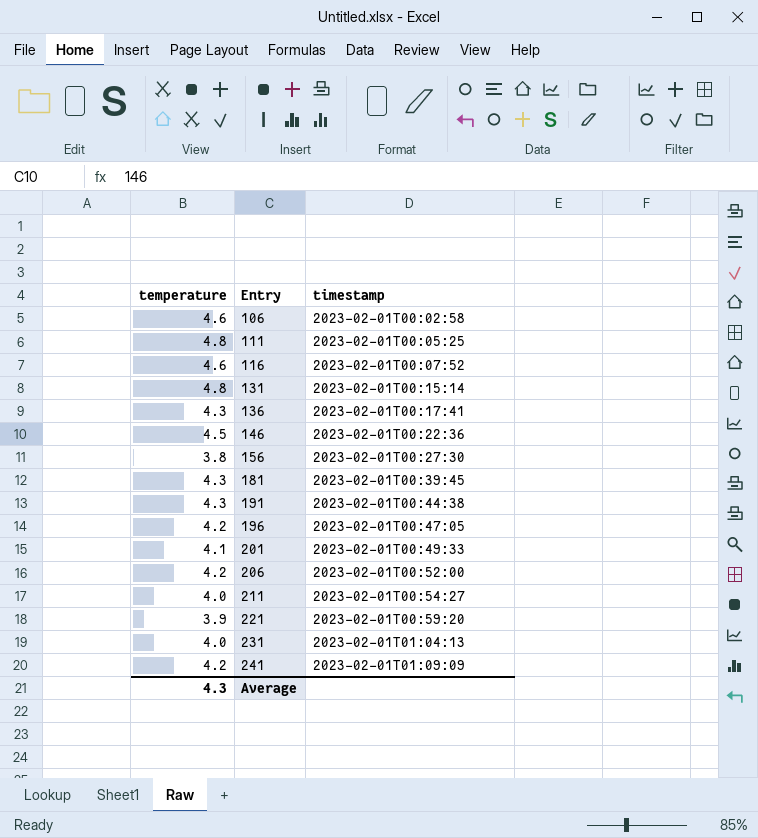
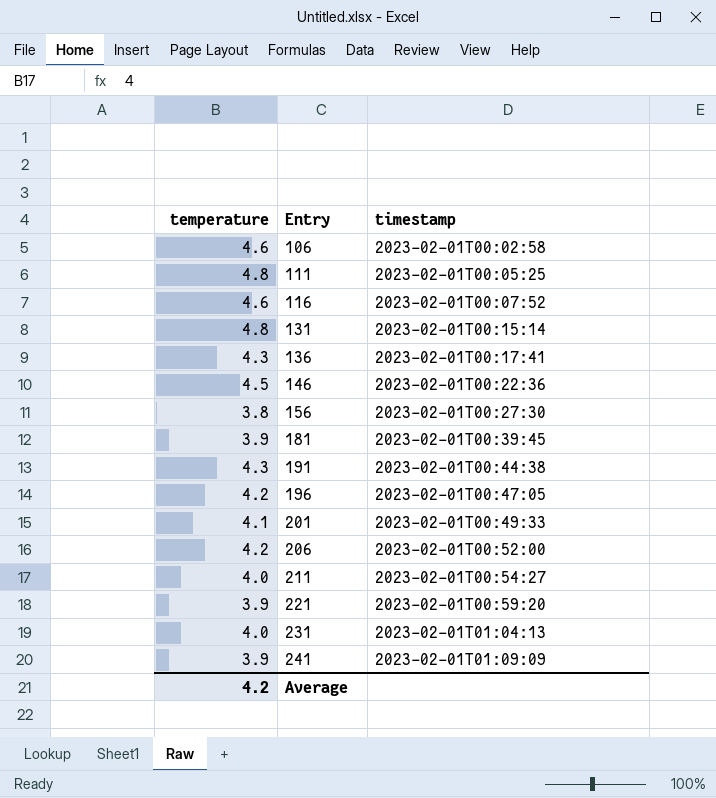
181 | temperature: 4.3 -> 3.9
241 | temperature: 4.2 -> 3.9
Average | temperature: 4.3 -> 4.2

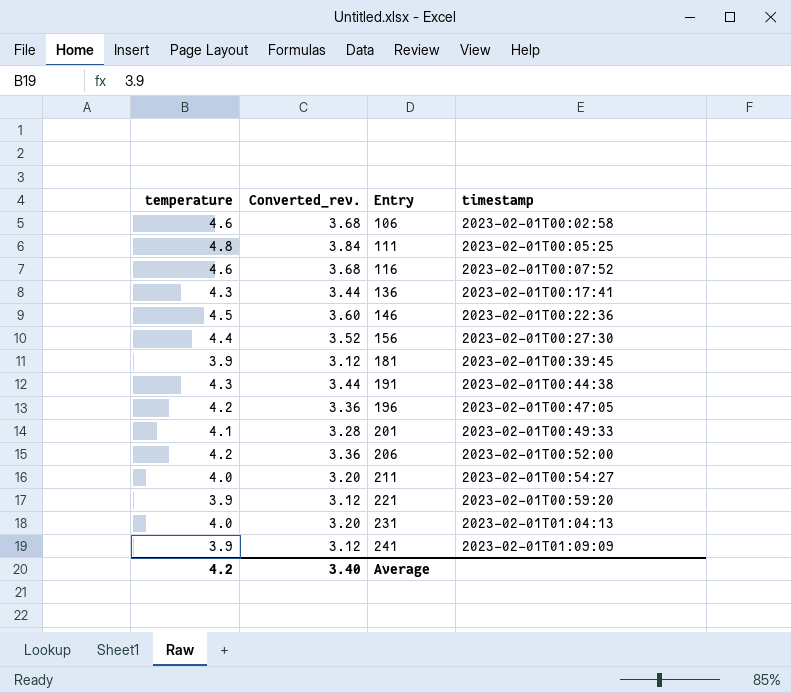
column Converted_rev. | formula: none -> [temperature] * 0.8
row 131: 4.8 | 2023-02-01T00:15:14 -> none
156 | temperature: 3.8 -> 4.4

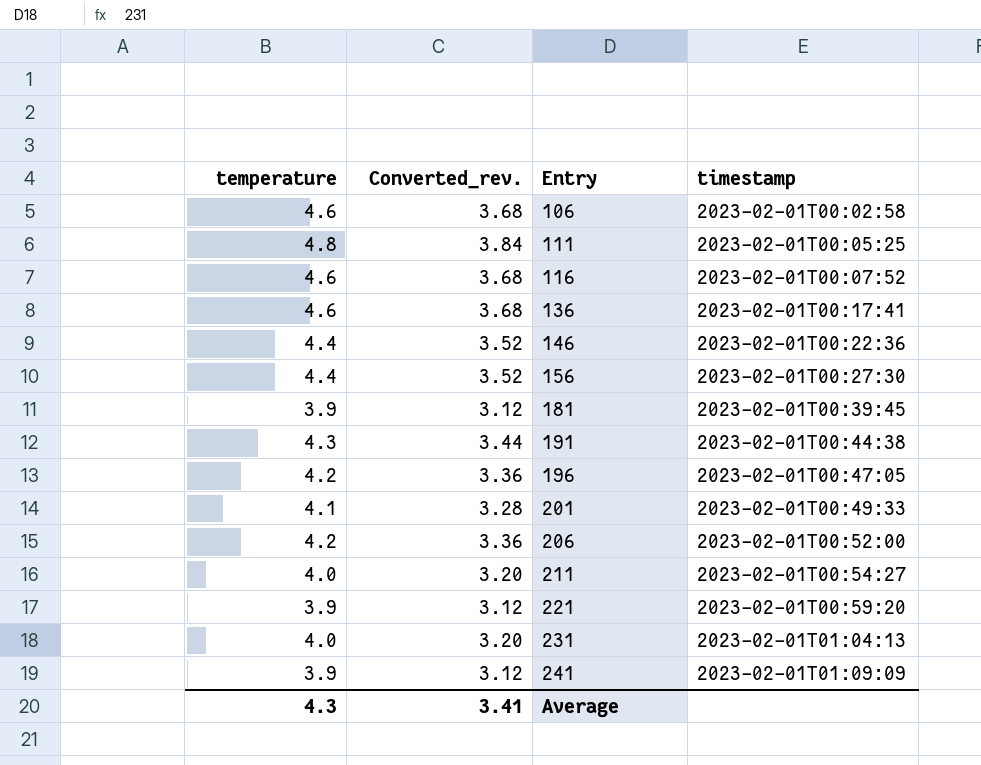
136 | temperature: 4.3 -> 4.6
136 | Converted_rev.: 3.44 -> 3.68
146 | temperature: 4.5 -> 4.4
146 | Converted_rev.: 3.60 -> 3.52
Average | temperature: 4.2 -> 4.3
Average | Converted_rev.: 3.40 -> 3.41

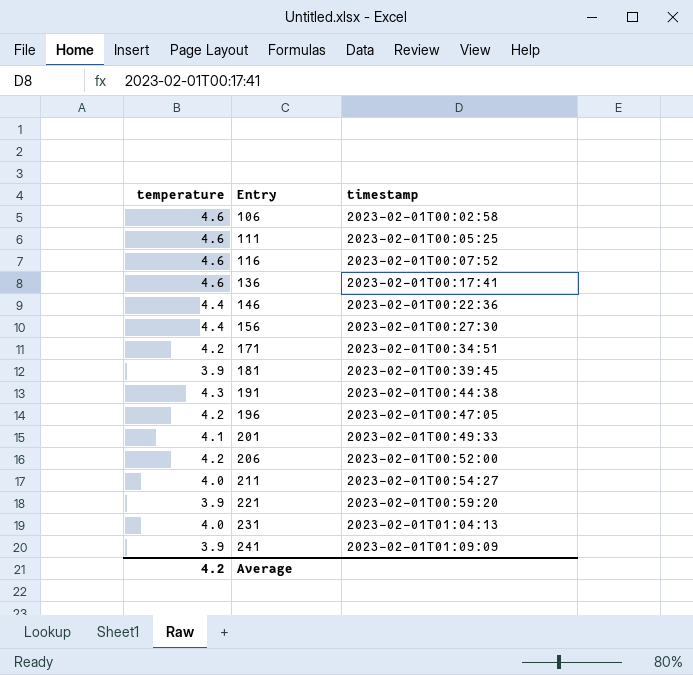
column Converted_rev. | formula: [temperature] * 0.8 -> none
111 | temperature: 4.8 -> 4.6
row 171: none -> 4.2 | 2023-02-01T00:34:51
Average | temperature: 4.3 -> 4.2

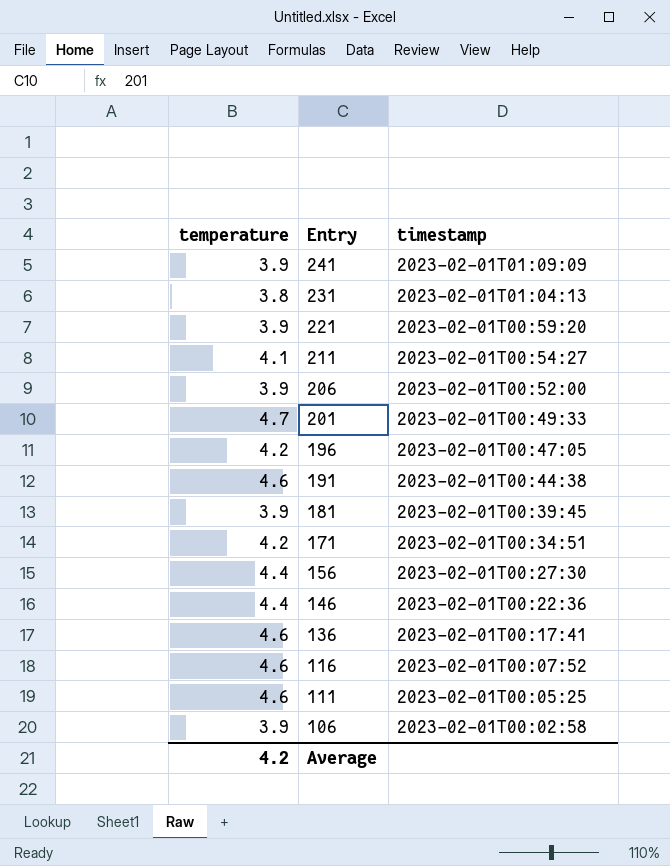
row order: Entry ascending -> Entry descending
231 | temperature: 4.0 -> 3.8
211 | temperature: 4.0 -> 4.1
206 | temperature: 4.2 -> 3.9
201 | temperature: 4.1 -> 4.7
191 | temperature: 4.3 -> 4.6
106 | temperature: 4.6 -> 3.9

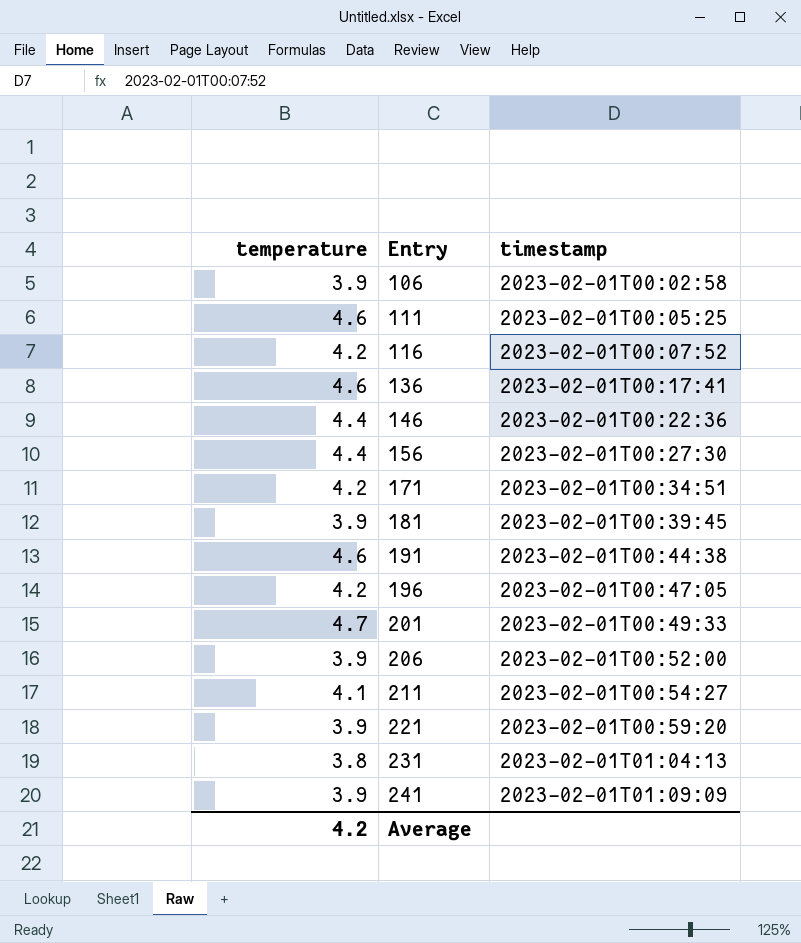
row order: Entry descending -> Entry ascending
116 | temperature: 4.6 -> 4.2

